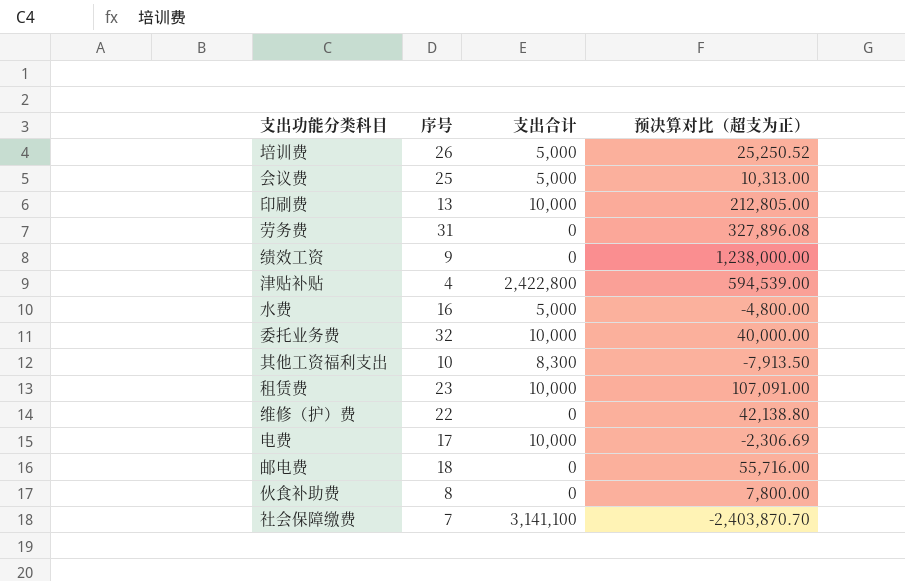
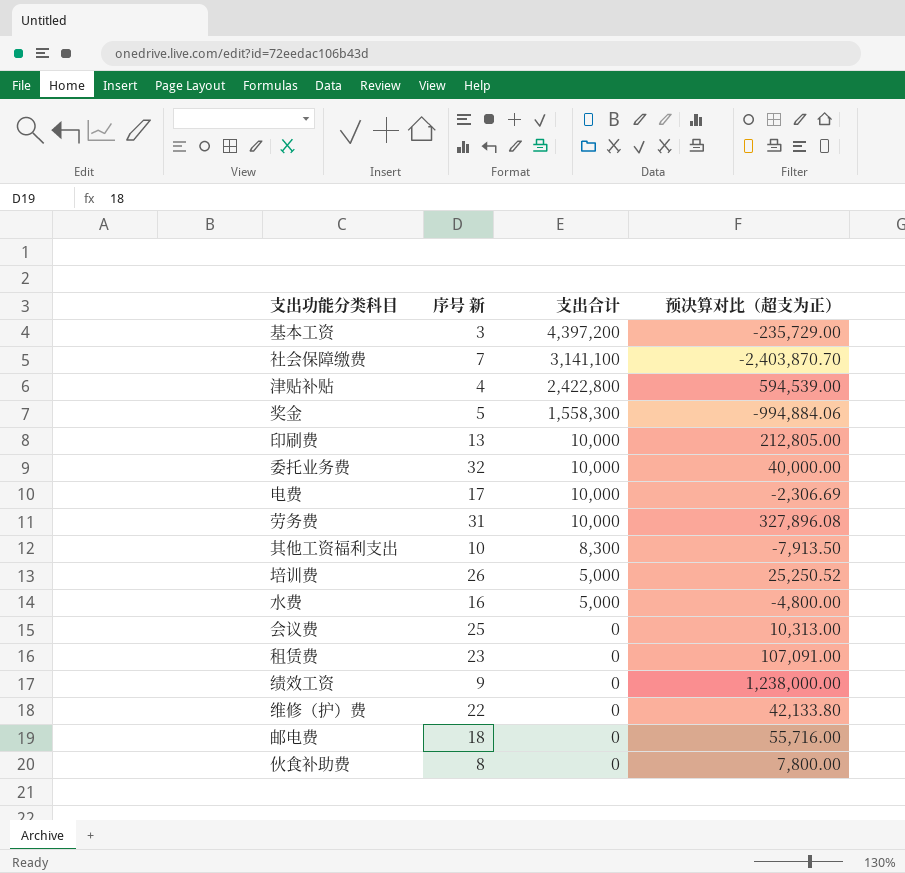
row order: none -> 支出合计 descending
column name: 序号 -> 序号 新
row 基本工资: none -> 3 | 4,397,200 | -235,729.00
row 奖金: none -> 5 | 1,558,300 | -994,884.06
劳务费 | 支出合计: 0 -> 10,000
会议费 | 支出合计: 5,000 -> 0
租赁费 | 支出合计: 10,000 -> 0
维修（护）费 | 预决算对比（超支为正）: 42,138.80 -> 42,133.80

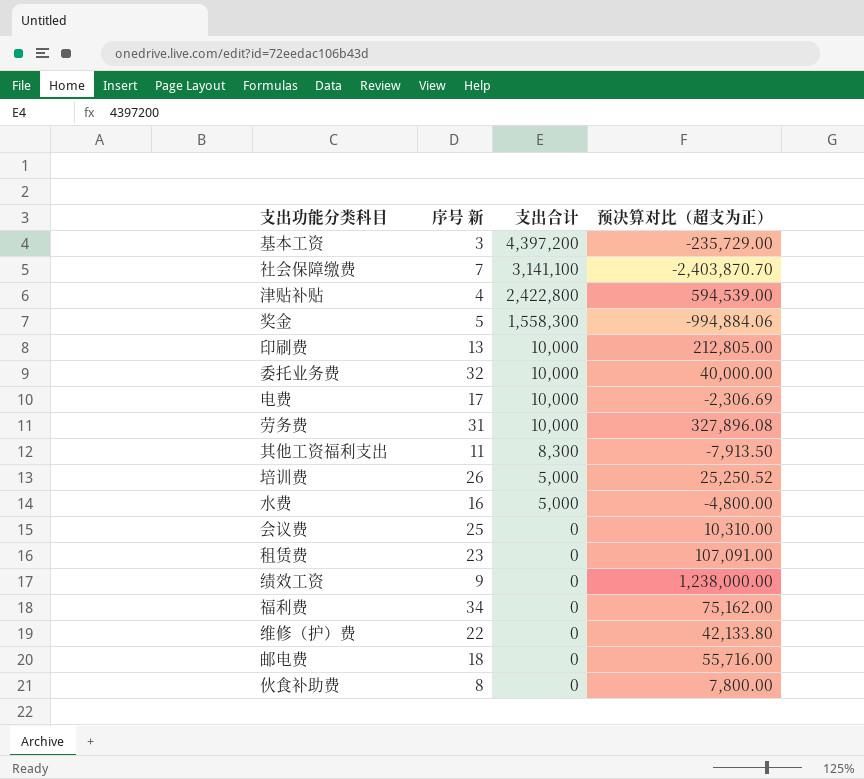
其他工资福利支出 | 序号 新: 10 -> 11
会议费 | 预决算对比（超支为正）: 10,313.00 -> 10,310.00
row 福利费: none -> 34 | 0 | 75,162.00

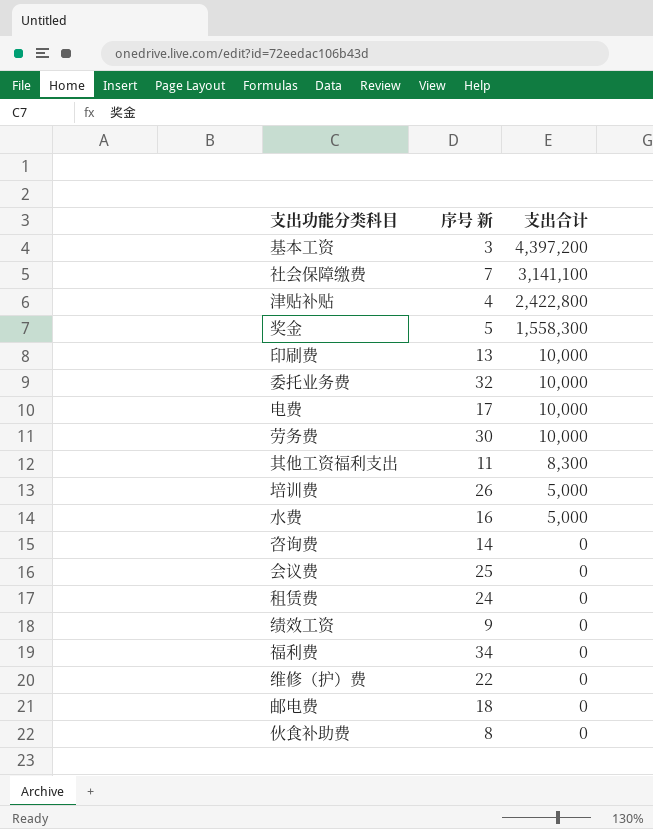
column 预决算对比（超支为正） | position: 4 -> none
劳务费 | 序号 新: 31 -> 30
row 咨询费: none -> 14 | 0
租赁费 | 序号 新: 23 -> 24

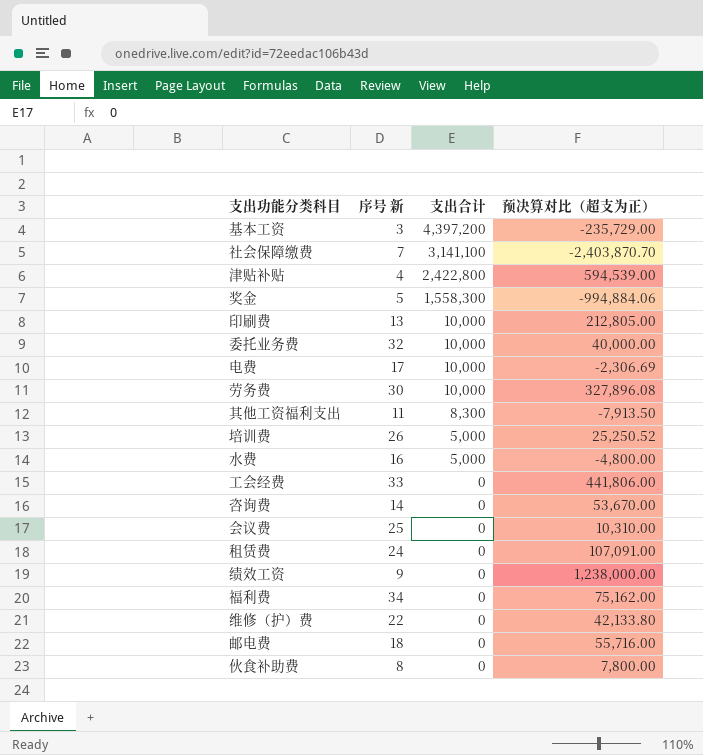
column 预决算对比（超支为正） | position: none -> 4
row 工会经费: none -> 33 | 0 | 441,806.00

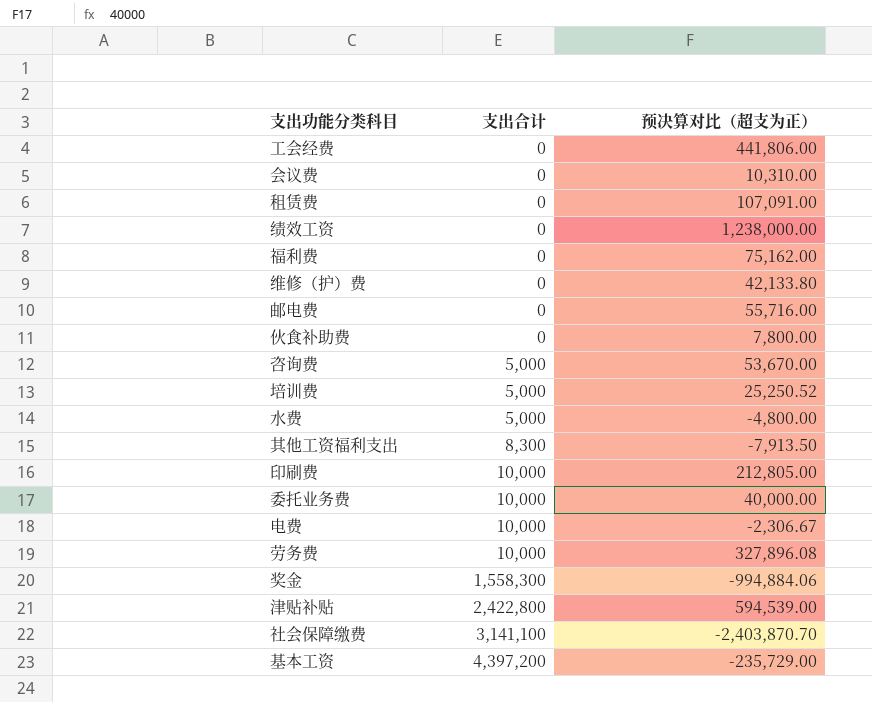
row order: 支出合计 descending -> 支出合计 ascending
column 序号 新 | position: 2 -> none
咨询费 | 支出合计: 0 -> 5,000
电费 | 预决算对比（超支为正）: -2,306.69 -> -2,306.67

